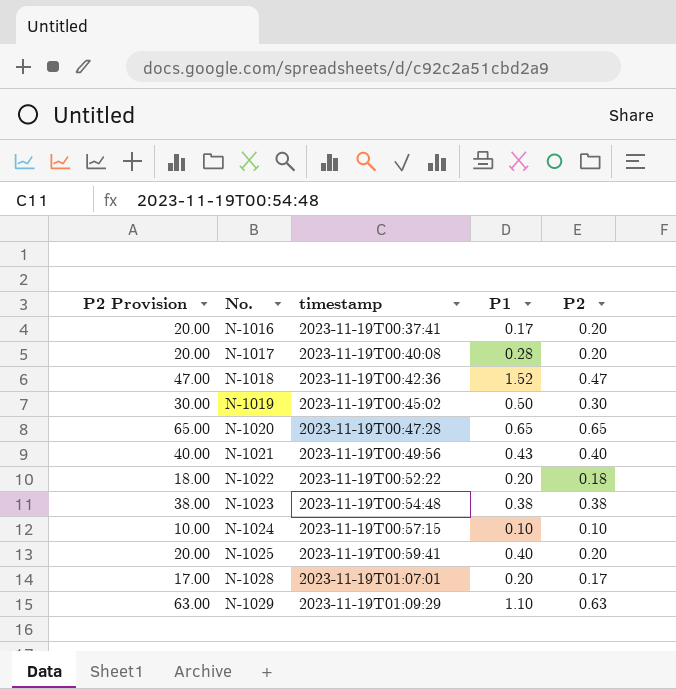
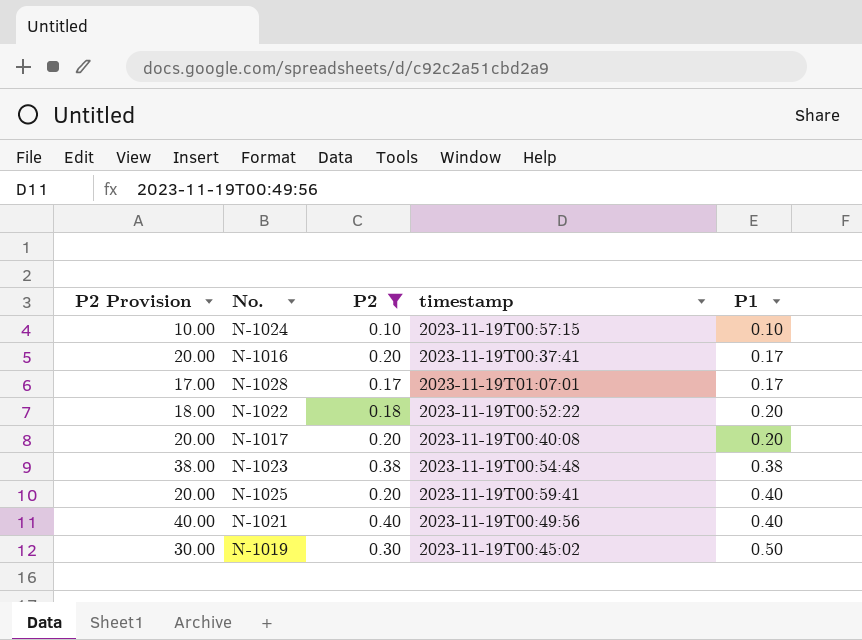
filter: none -> P2 <= 0.40
row order: No. ascending -> P1 ascending
column P2 | position: 5 -> 3
N-1028 | P1: 0.20 -> 0.17
N-1017 | P1: 0.28 -> 0.20
N-1021 | P1: 0.43 -> 0.40

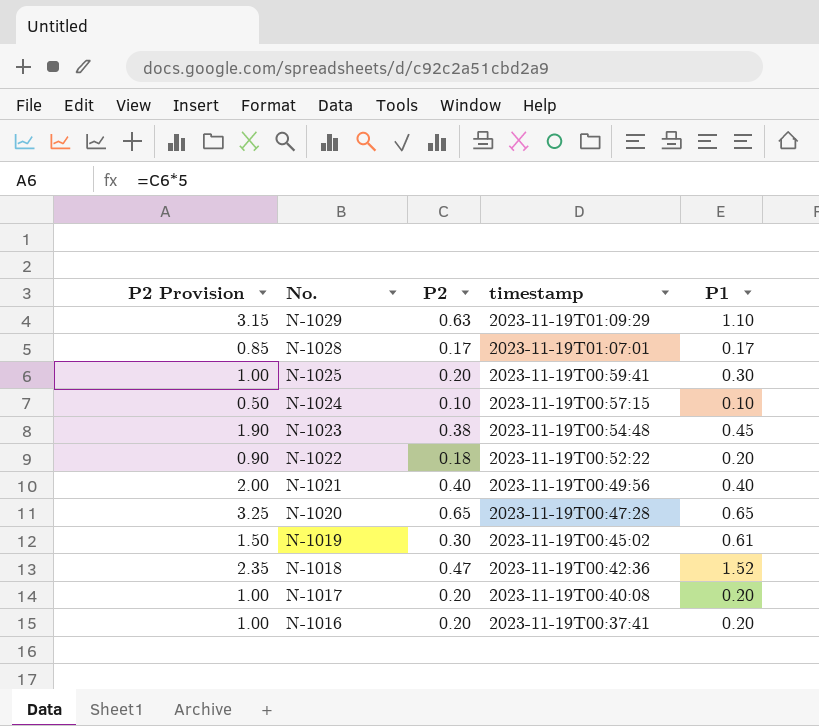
filter: P2 <= 0.40 -> none
row order: P1 ascending -> No. descending
column P2 Provision | formula: [P2] * 100 -> [P2] * 5
N-1025 | P1: 0.40 -> 0.30
N-1023 | P1: 0.38 -> 0.45
N-1019 | P1: 0.50 -> 0.61
N-1016 | P1: 0.17 -> 0.20

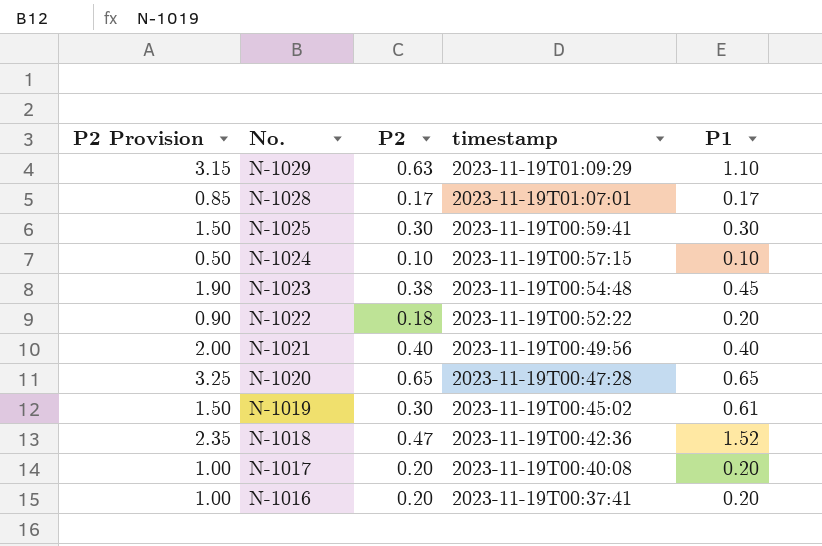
N-1025 | P2 Provision: 1.00 -> 1.50
N-1025 | P2: 0.20 -> 0.30

